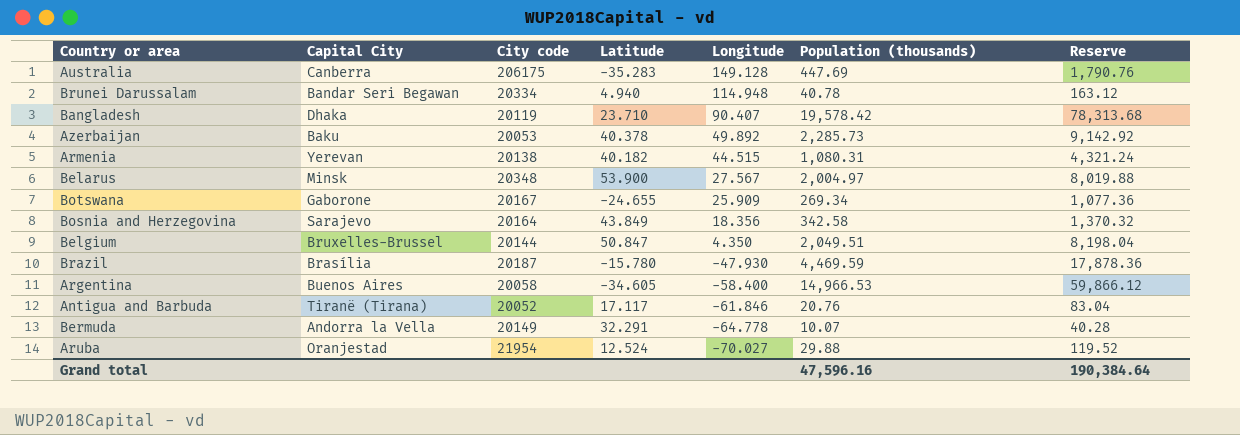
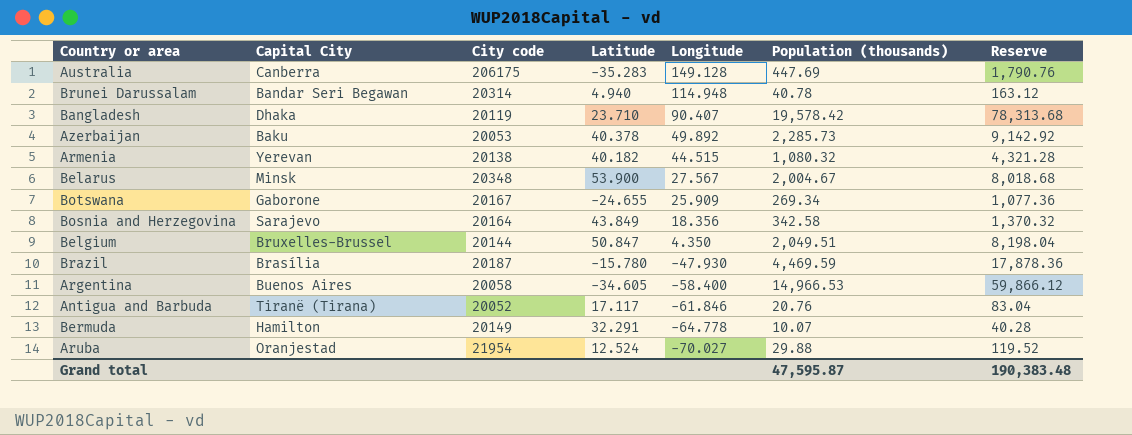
Brunei Darussalam | City code: 20334 -> 20314
Armenia | Population (thousands): 1,080.31 -> 1,080.32
Armenia | Reserve: 4,321.24 -> 4,321.28
Belarus | Population (thousands): 2,004.97 -> 2,004.67
Belarus | Reserve: 8,019.88 -> 8,018.68
Bermuda | Capital City: Andorra la Vella -> Hamilton
Grand total | Population (thousands): 47,596.16 -> 47,595.87
Grand total | Reserve: 190,384.64 -> 190,383.48

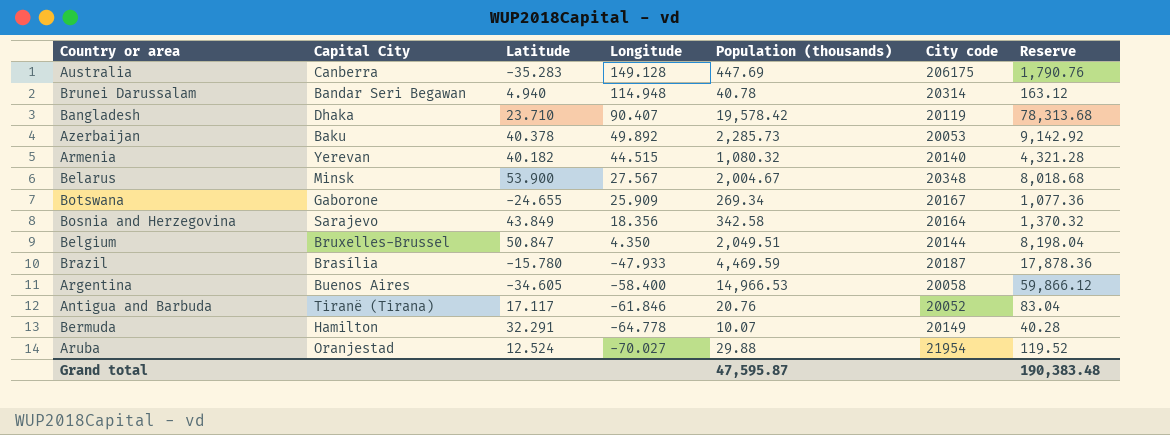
column City code | position: 3 -> 6
Armenia | City code: 20138 -> 20140
Brazil | Longitude: -47.930 -> -47.933

